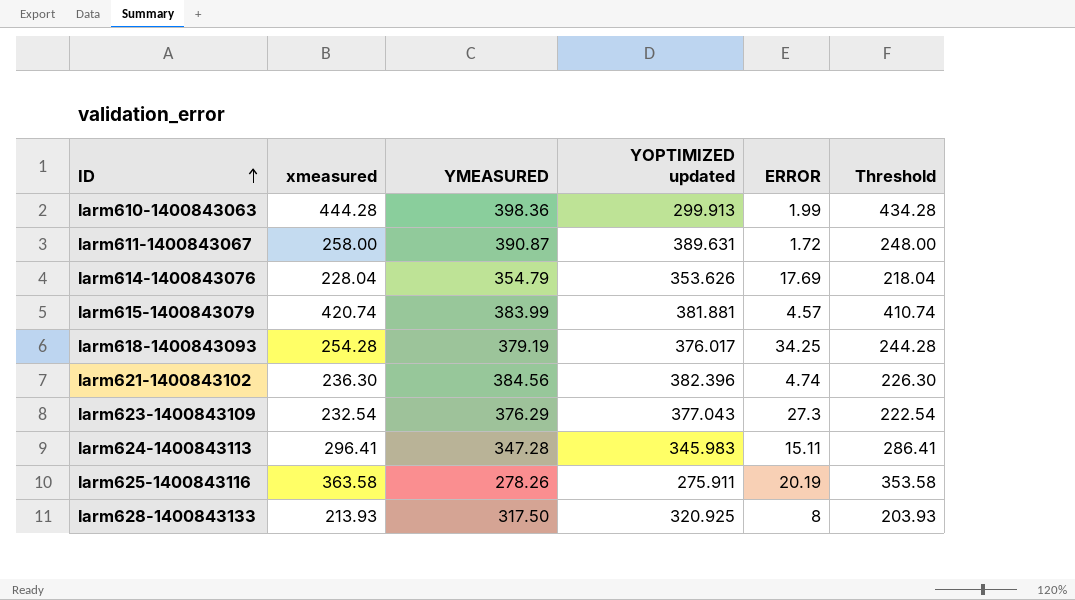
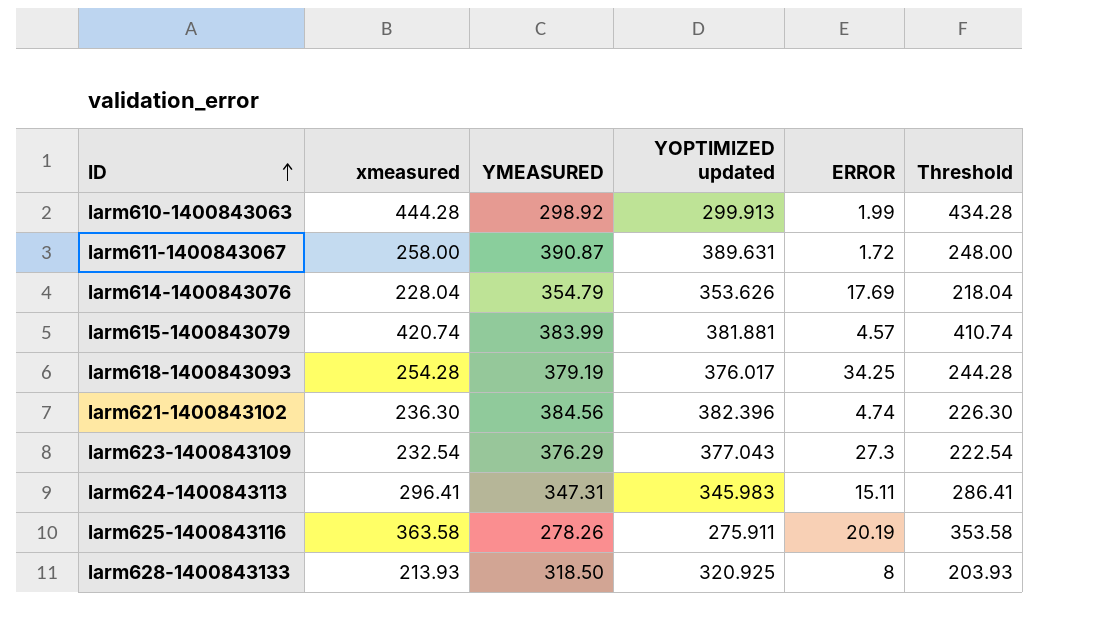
larm610-1400843063 | YMEASURED: 398.36 -> 298.92
larm624-1400843113 | YMEASURED: 347.28 -> 347.31
larm628-1400843133 | YMEASURED: 317.50 -> 318.50

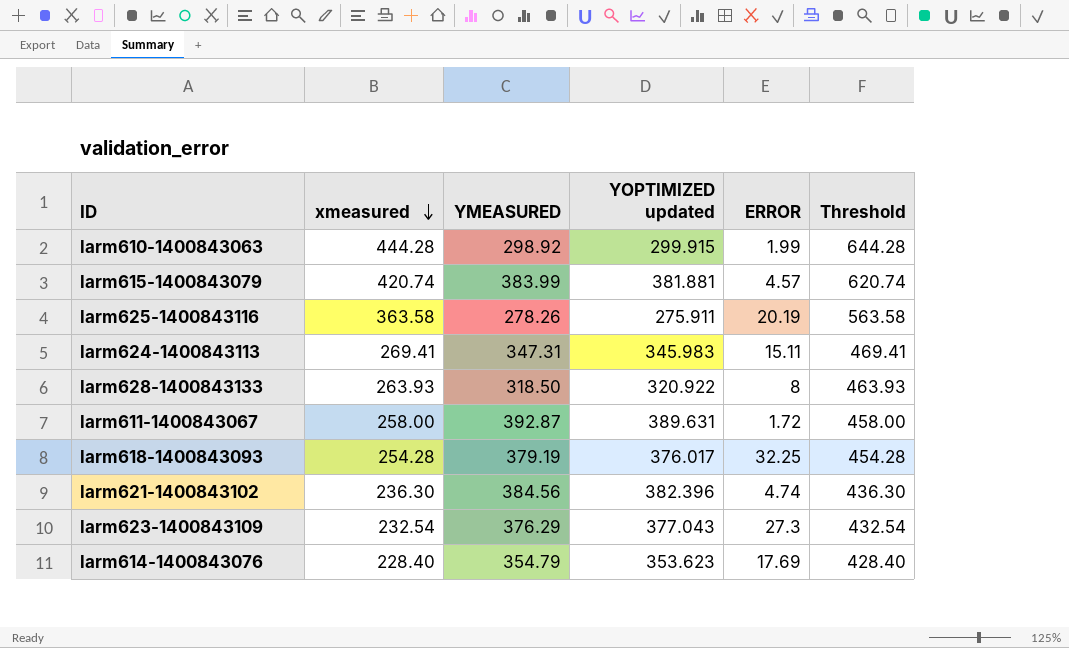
row order: ID ascending -> xmeasured descending
column Threshold | formula: [xmeasured] - 10 -> [xmeasured] + 200
larm610-1400843063 | YOPTIMIZED updated: 299.913 -> 299.915
larm624-1400843113 | xmeasured: 296.41 -> 269.41
larm628-1400843133 | xmeasured: 213.93 -> 263.93
larm628-1400843133 | YOPTIMIZED updated: 320.925 -> 320.922
larm611-1400843067 | YMEASURED: 390.87 -> 392.87
larm618-1400843093 | ERROR: 34.25 -> 32.25
larm614-1400843076 | xmeasured: 228.04 -> 228.40
larm614-1400843076 | YOPTIMIZED updated: 353.626 -> 353.623

